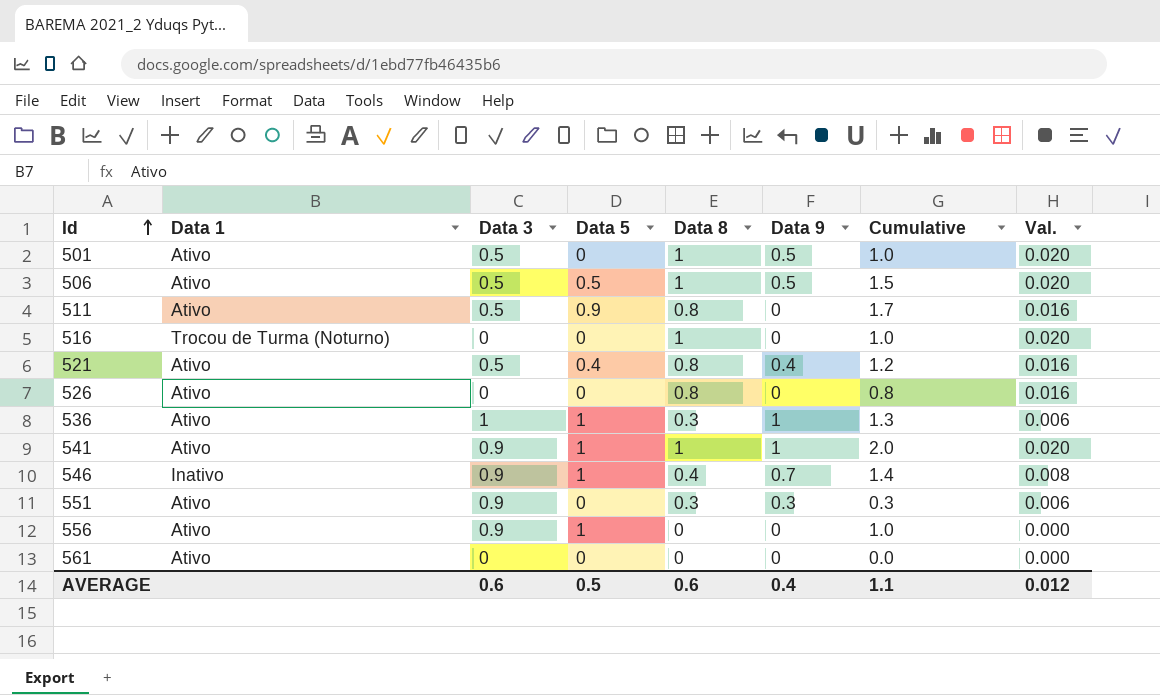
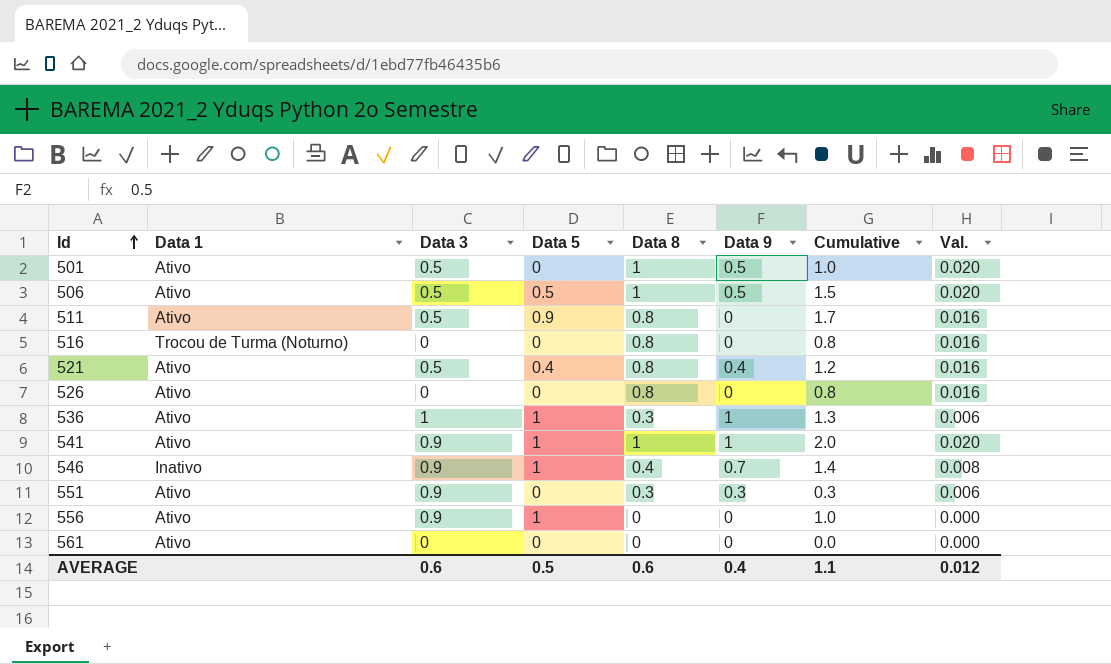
516 | Data 8: 1 -> 0.8
516 | Cumulative: 1.0 -> 0.8
516 | Val.: 0.020 -> 0.016

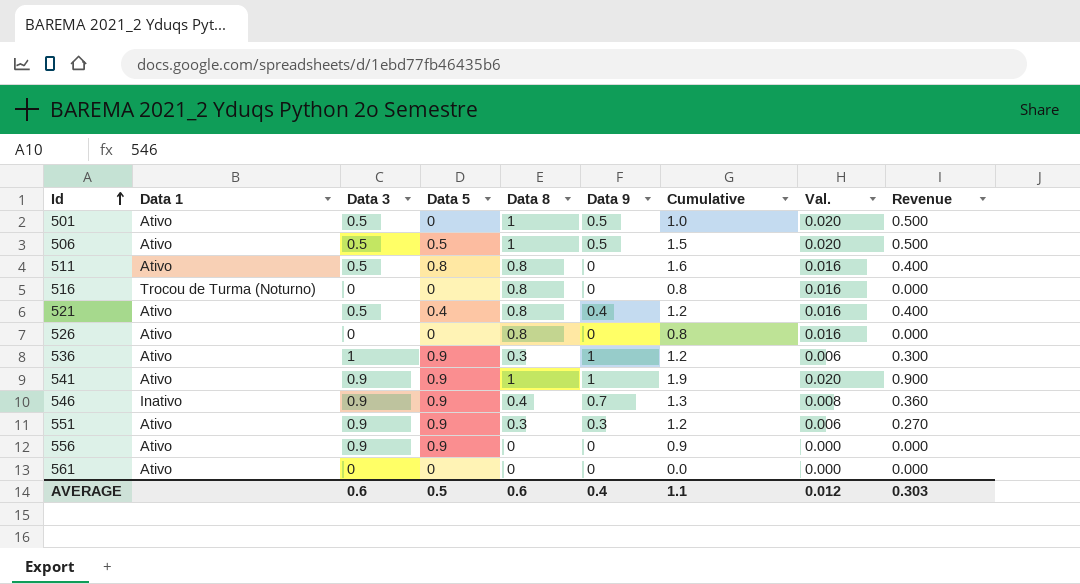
column Revenue | formula: none -> [Data 3] * [Data 8]
511 | Data 5: 0.9 -> 0.8
511 | Cumulative: 1.7 -> 1.6
536 | Data 5: 1 -> 0.9
536 | Cumulative: 1.3 -> 1.2
541 | Data 5: 1 -> 0.9
541 | Cumulative: 2.0 -> 1.9
546 | Data 5: 1 -> 0.9
546 | Cumulative: 1.4 -> 1.3
551 | Data 5: 0 -> 0.9
551 | Cumulative: 0.3 -> 1.2
556 | Data 5: 1 -> 0.9
556 | Cumulative: 1.0 -> 0.9

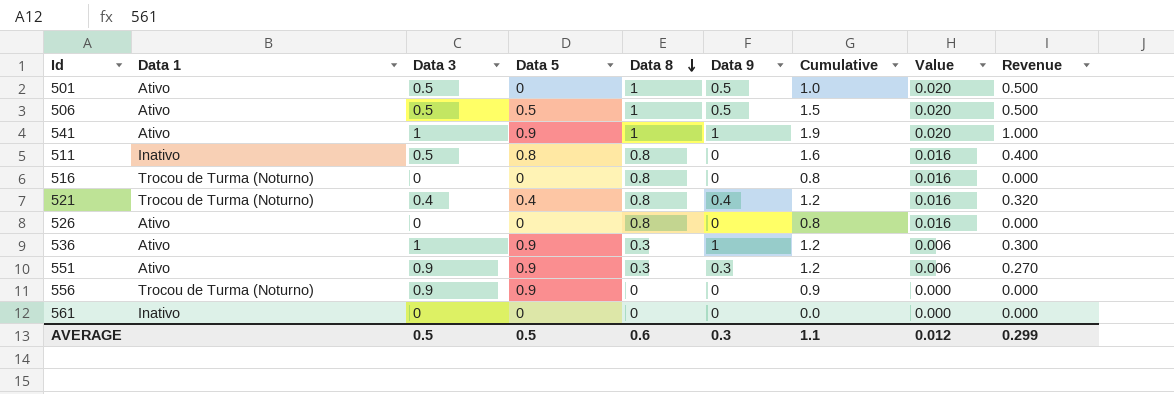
row order: Id ascending -> Data 8 descending
column name: Val. -> Value
row 546: Inativo | 0.9 | 0.9 | 0.4 | 0.7 | 1.3 | 0.008 | 0.360 -> none
541 | Data 3: 0.9 -> 1
541 | Revenue: 0.900 -> 1.000
511 | Data 1: Ativo -> Inativo
521 | Data 1: Ativo -> Trocou de Turma (Noturno)
521 | Data 3: 0.5 -> 0.4
521 | Revenue: 0.400 -> 0.320
556 | Data 1: Ativo -> Trocou de Turma (Noturno)
561 | Data 1: Ativo -> Inativo
AVERAGE | Data 3: 0.6 -> 0.5
AVERAGE | Data 9: 0.4 -> 0.3
AVERAGE | Revenue: 0.303 -> 0.299

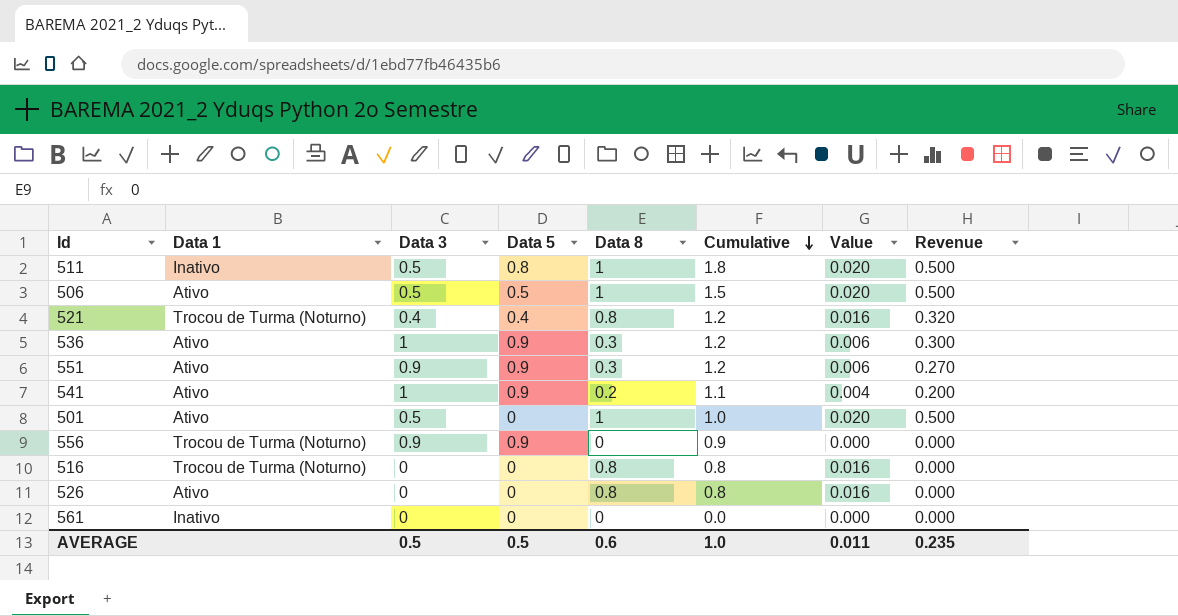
row order: Data 8 descending -> Cumulative descending
column Data 9 | position: 6 -> none
511 | Data 8: 0.8 -> 1
511 | Cumulative: 1.6 -> 1.8
511 | Value: 0.016 -> 0.020
511 | Revenue: 0.400 -> 0.500
541 | Data 8: 1 -> 0.2
541 | Cumulative: 1.9 -> 1.1
541 | Value: 0.020 -> 0.004
541 | Revenue: 1.000 -> 0.200
AVERAGE | Cumulative: 1.1 -> 1.0
AVERAGE | Value: 0.012 -> 0.011
AVERAGE | Revenue: 0.299 -> 0.235

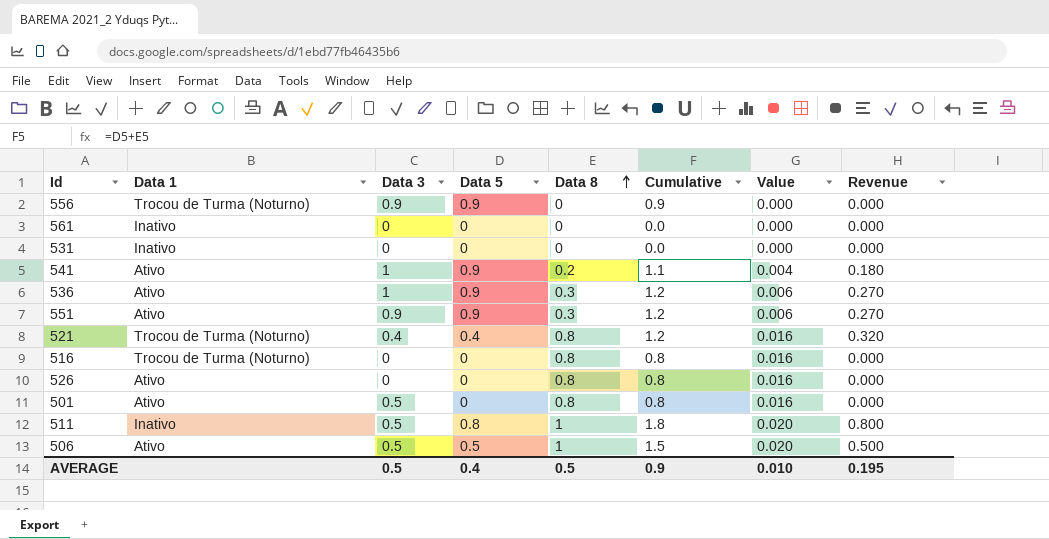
row order: Cumulative descending -> Data 8 ascending
column Revenue | formula: [Data 3] * [Data 8] -> [Data 5] * [Data 8]
row 531: none -> Inativo | 0 | 0 | 0 | 0.0 | 0.000 | 0.000
501 | Data 8: 1 -> 0.8
501 | Cumulative: 1.0 -> 0.8
501 | Value: 0.020 -> 0.016
AVERAGE | Data 5: 0.5 -> 0.4
AVERAGE | Data 8: 0.6 -> 0.5
AVERAGE | Cumulative: 1.0 -> 0.9
AVERAGE | Value: 0.011 -> 0.010
AVERAGE | Revenue: 0.235 -> 0.195

